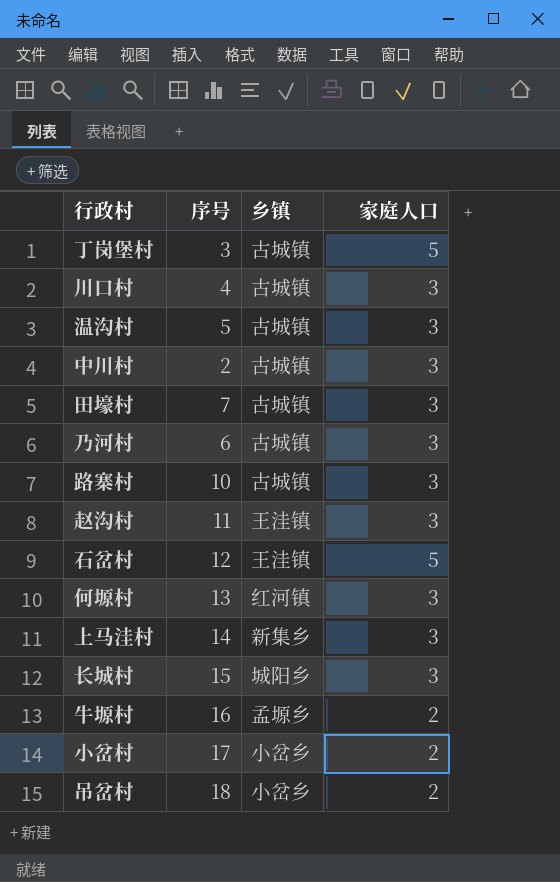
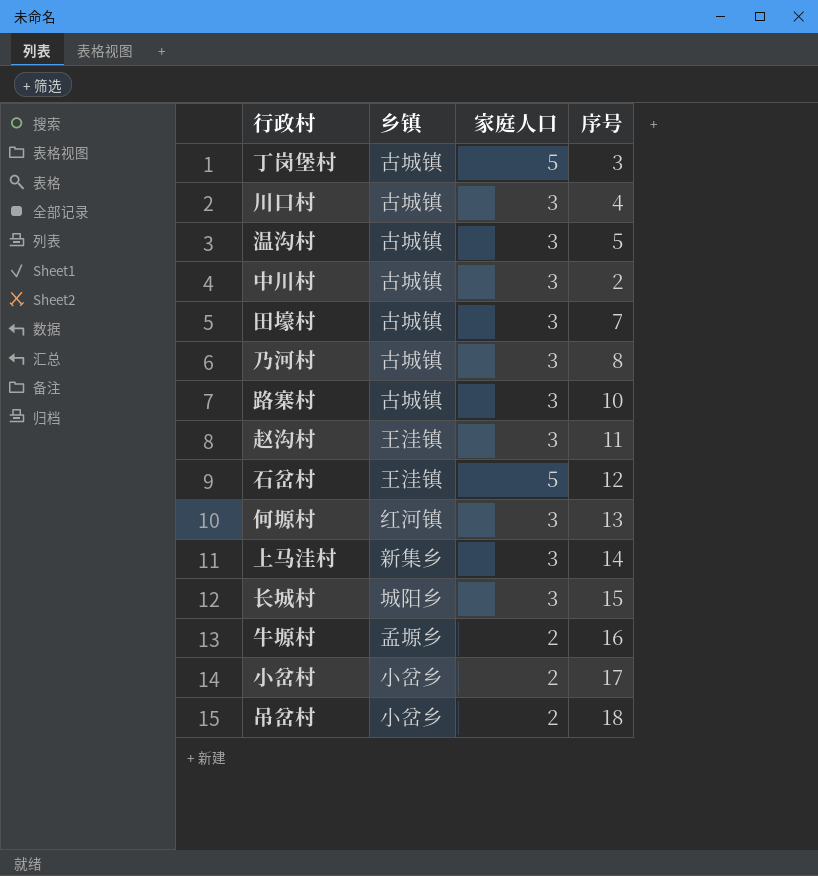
column 序号 | position: 2 -> 4
乃河村 | 序号: 6 -> 8

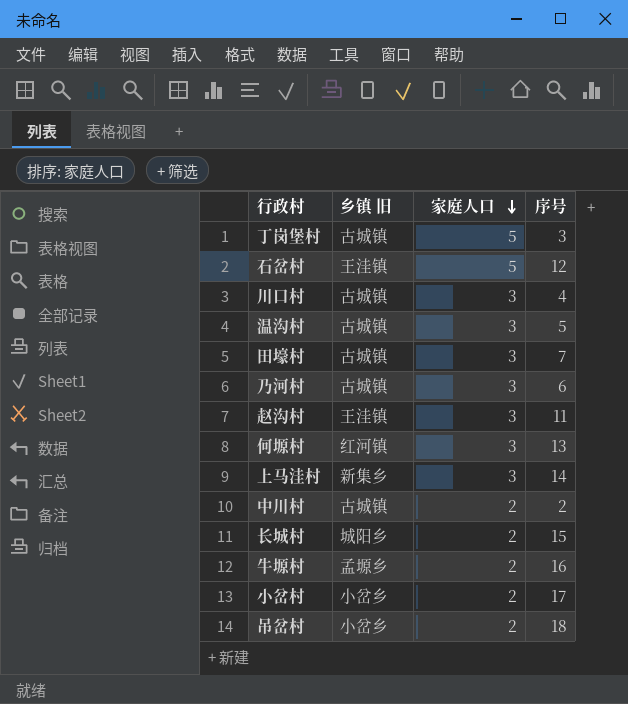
row order: none -> 家庭人口 descending
column name: 乡镇 -> 乡镇 旧
row 路寨村: 古城镇 | 3 | 10 -> none
乃河村 | 序号: 8 -> 6
中川村 | 家庭人口: 3 -> 2
长城村 | 家庭人口: 3 -> 2

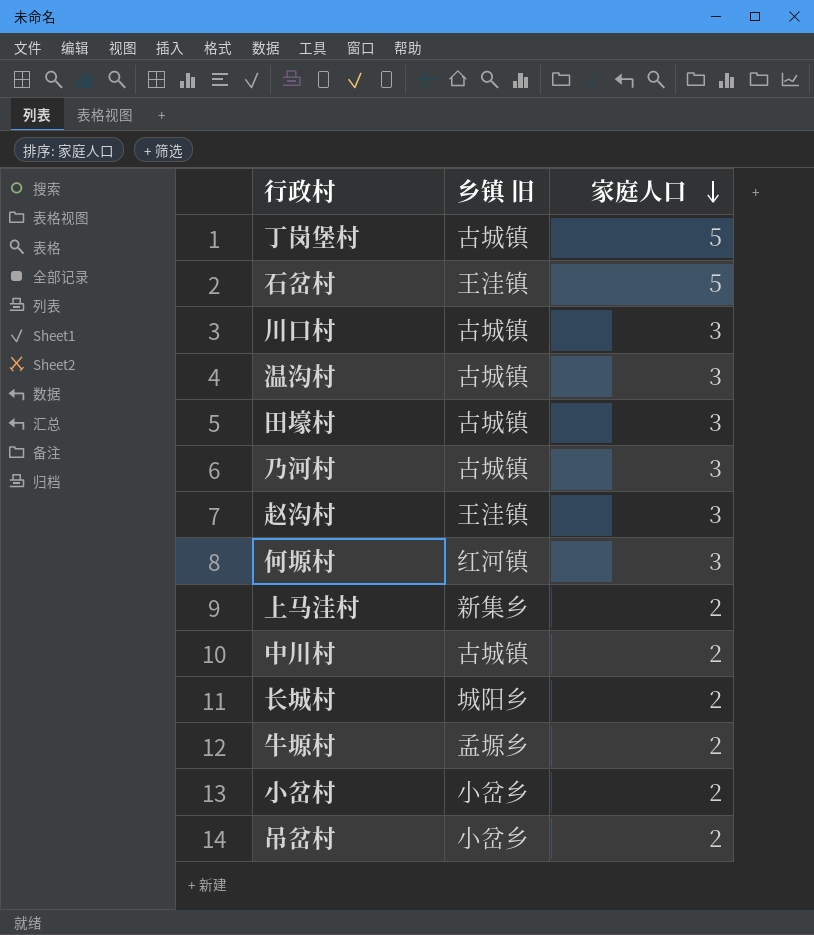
column 序号 | position: 4 -> none
上马洼村 | 家庭人口: 3 -> 2

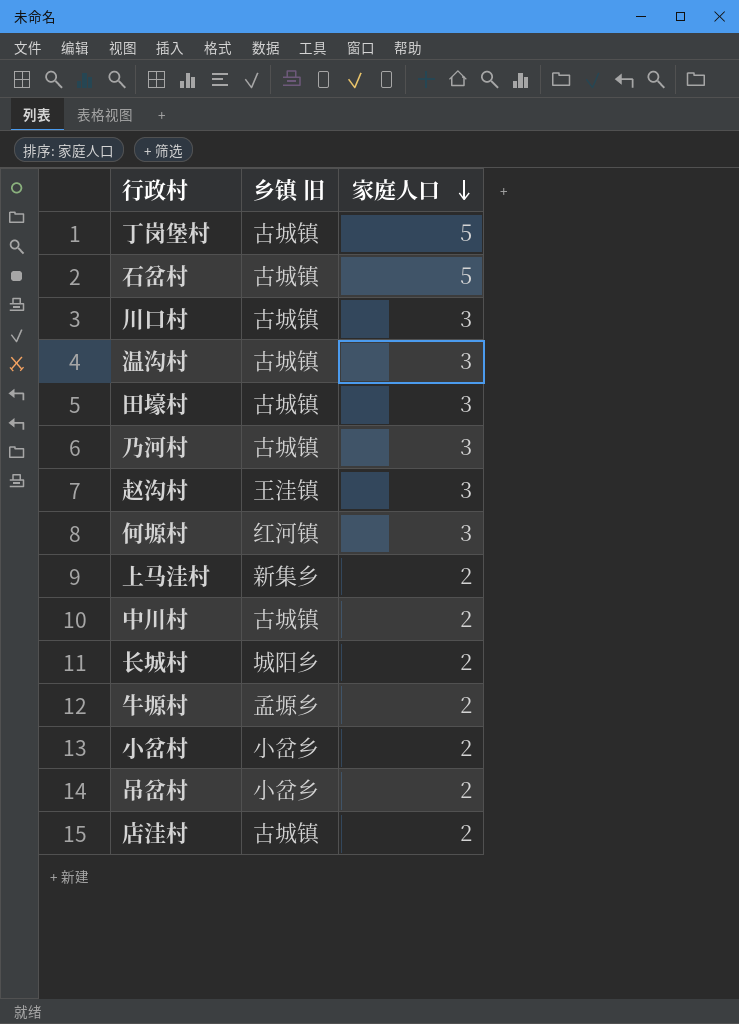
石岔村 | 乡镇 旧: 王洼镇 -> 古城镇
row 店洼村: none -> 古城镇 | 2

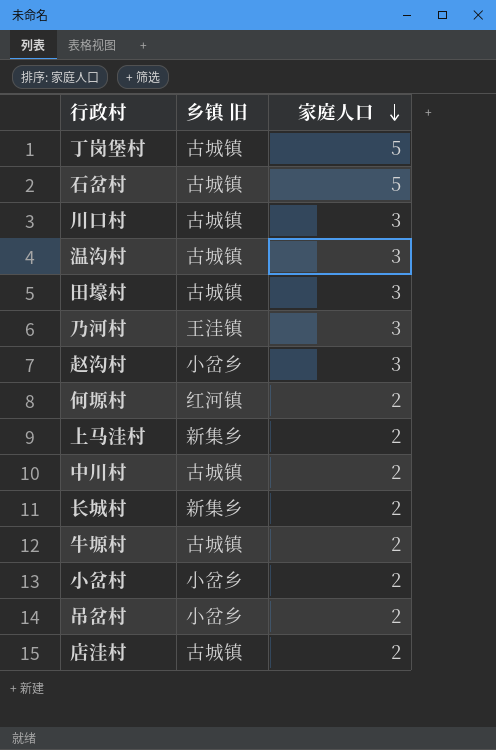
乃河村 | 乡镇 旧: 古城镇 -> 王洼镇
赵沟村 | 乡镇 旧: 王洼镇 -> 小岔乡
何塬村 | 家庭人口: 3 -> 2
长城村 | 乡镇 旧: 城阳乡 -> 新集乡
牛塬村 | 乡镇 旧: 孟塬乡 -> 古城镇

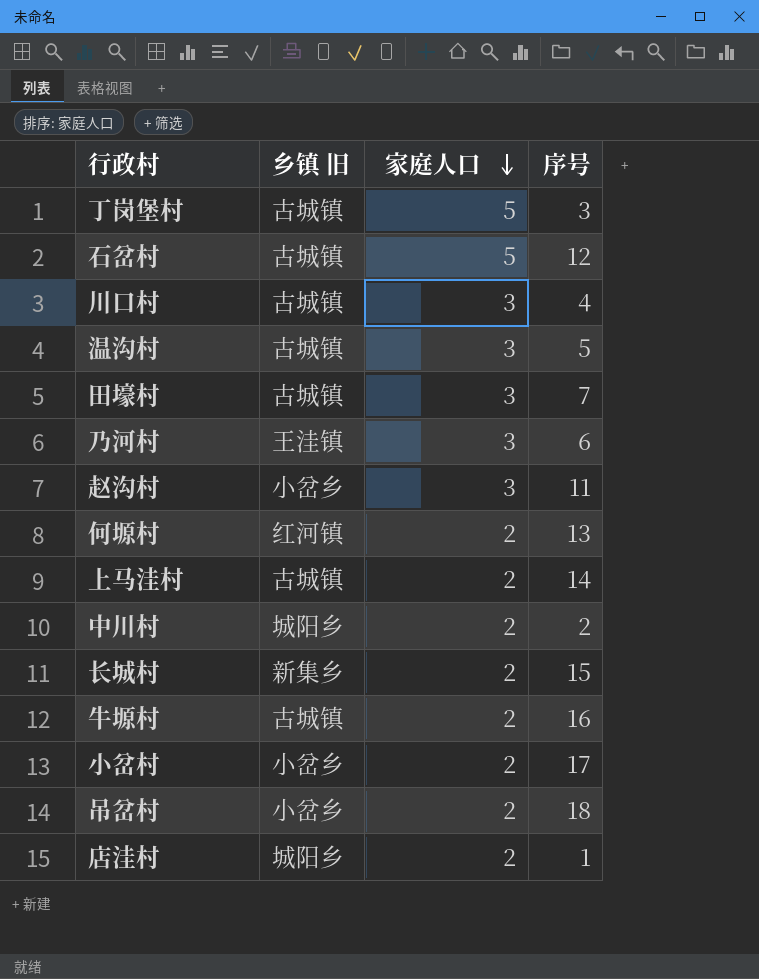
column 序号 | position: none -> 4
上马洼村 | 乡镇 旧: 新集乡 -> 古城镇
中川村 | 乡镇 旧: 古城镇 -> 城阳乡
店洼村 | 乡镇 旧: 古城镇 -> 城阳乡

